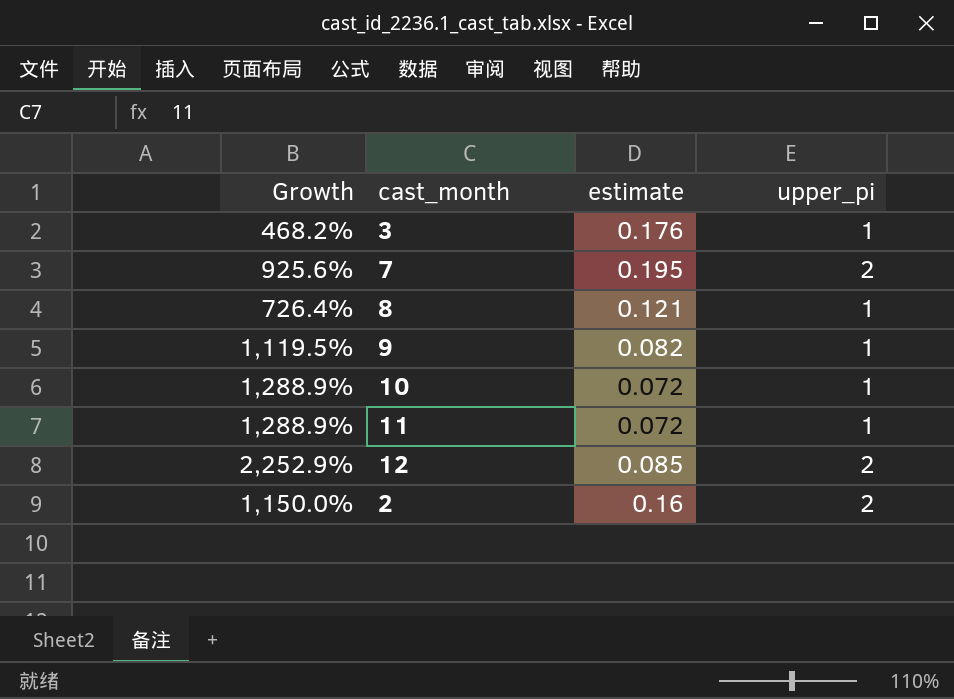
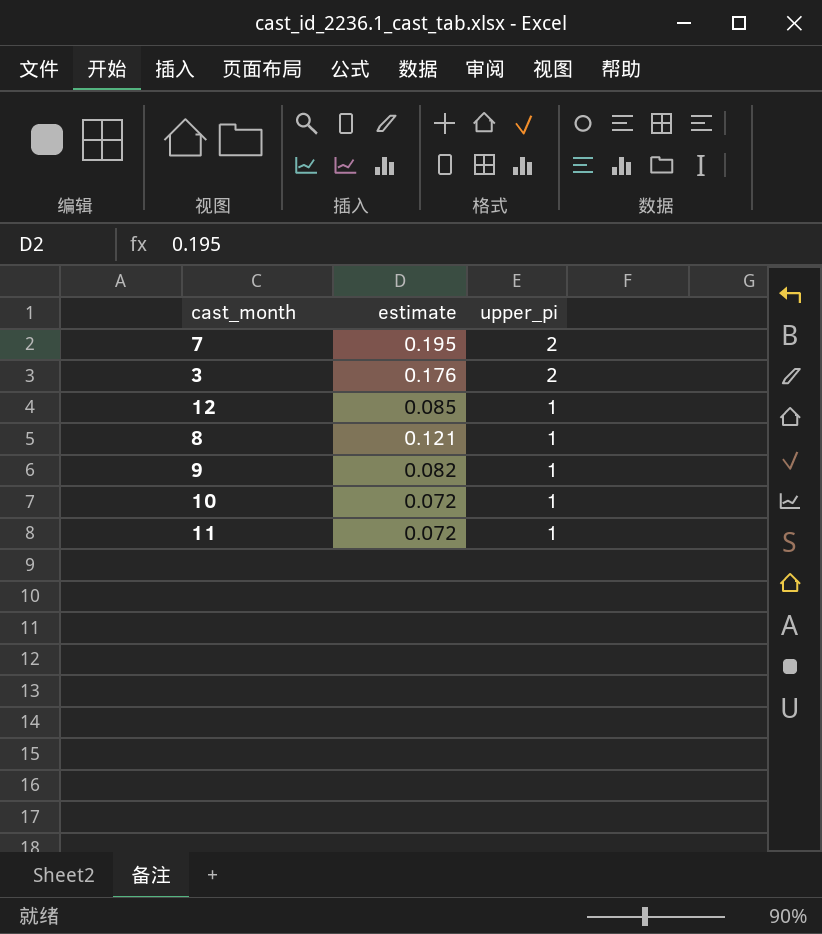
row order: none -> upper_pi descending
column Growth | formula: ([upper_pi] - [estimate]) / [estimate] -> none
row 2: 1,150.0% | 0.16 | 2 -> none
3 | upper_pi: 1 -> 2
12 | upper_pi: 2 -> 1

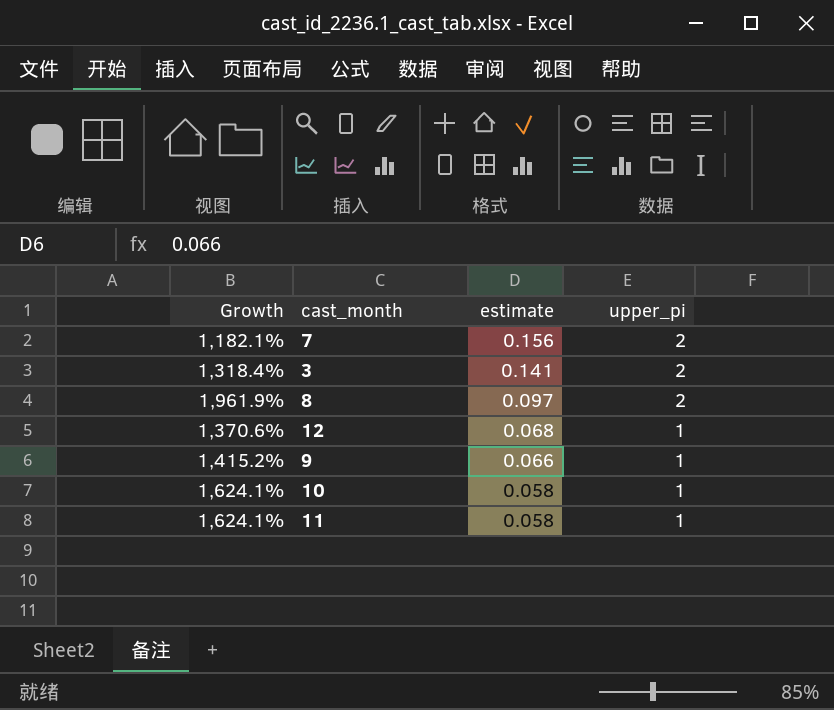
row order: upper_pi descending -> estimate descending
column Growth | formula: none -> ([upper_pi] - [estimate]) / [estimate]
7 | estimate: 0.195 -> 0.156
3 | estimate: 0.176 -> 0.141
8 | estimate: 0.121 -> 0.097
8 | upper_pi: 1 -> 2
12 | estimate: 0.085 -> 0.068
9 | estimate: 0.082 -> 0.066
10 | estimate: 0.072 -> 0.058
11 | estimate: 0.072 -> 0.058

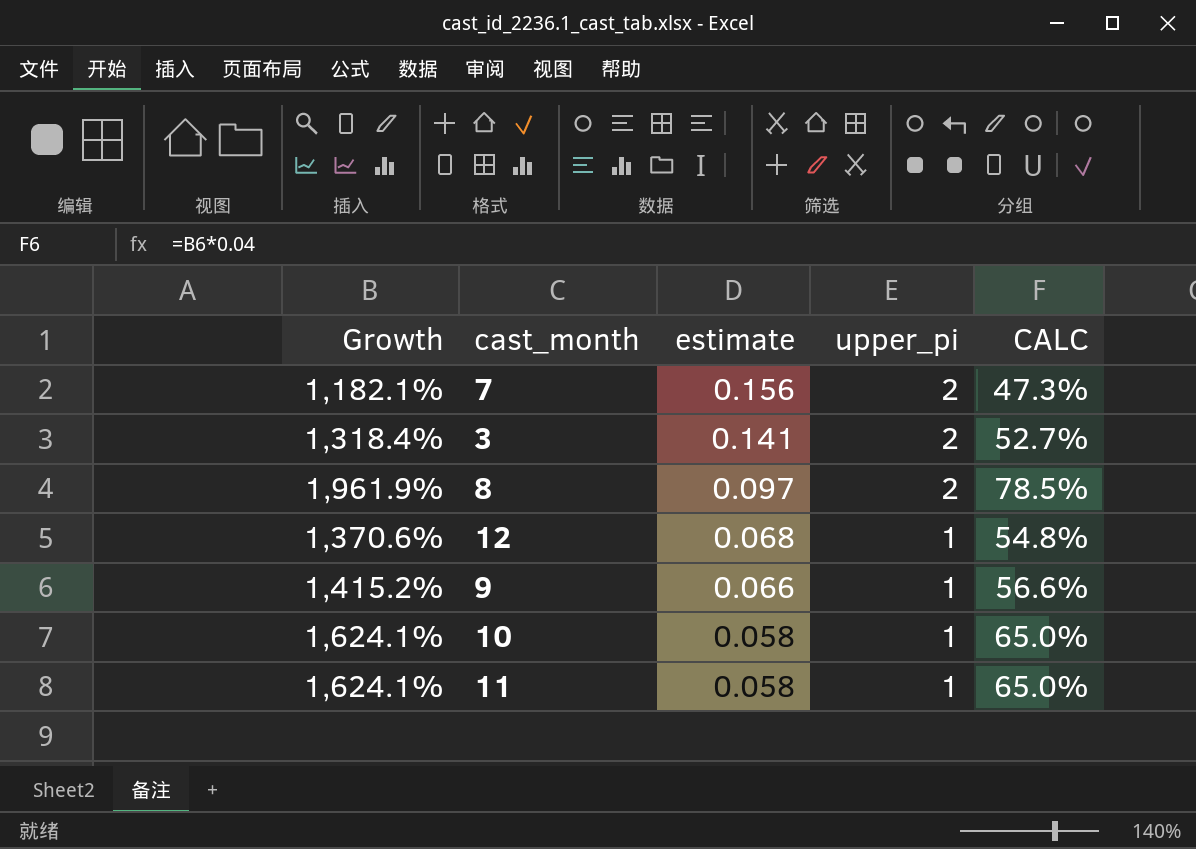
column CALC | formula: none -> [Growth] * 0.04

